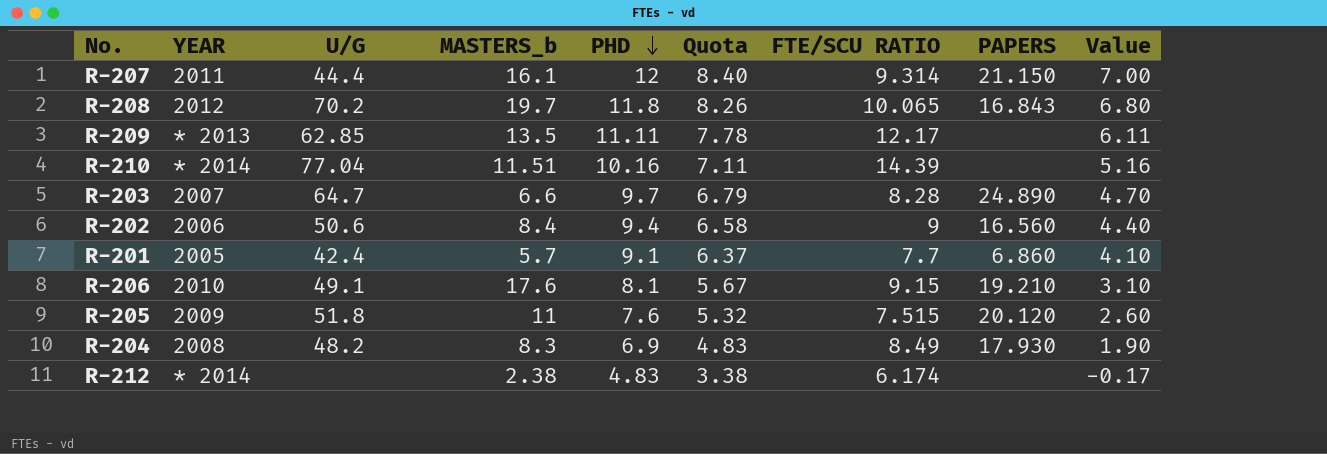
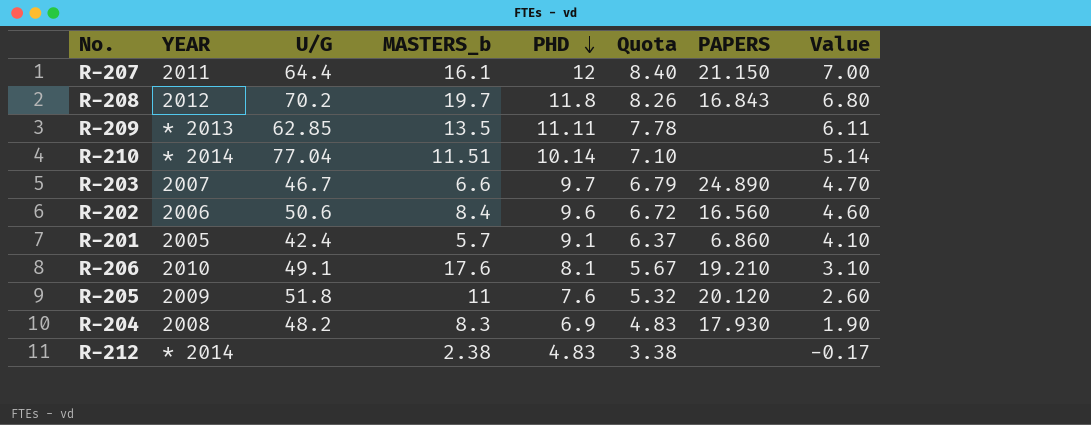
column FTE/SCU RATIO | position: 7 -> none
R-207 | U/G: 44.4 -> 64.4
R-210 | PHD: 10.16 -> 10.14
R-210 | Quota: 7.11 -> 7.10
R-210 | Value: 5.16 -> 5.14
R-203 | U/G: 64.7 -> 46.7
R-202 | PHD: 9.4 -> 9.6
R-202 | Quota: 6.58 -> 6.72
R-202 | Value: 4.40 -> 4.60

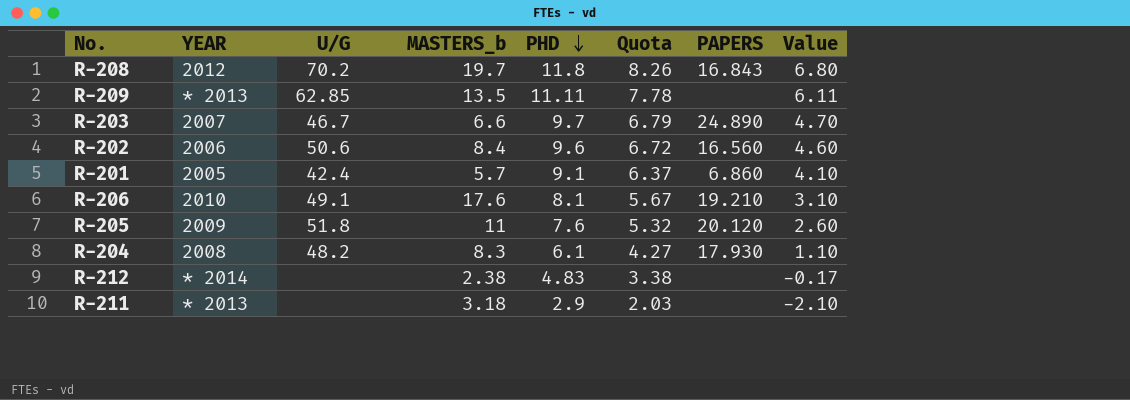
row R-207: 2011 | 64.4 | 16.1 | 12 | 8.40 | 21.150 | 7.00 -> none
row R-210: * 2014 | 77.04 | 11.51 | 10.14 | 7.10 | none | 5.14 -> none
R-204 | PHD: 6.9 -> 6.1
R-204 | Quota: 4.83 -> 4.27
R-204 | Value: 1.90 -> 1.10
row R-211: none -> * 2013 | none | 3.18 | 2.9 | 2.03 | none | -2.10

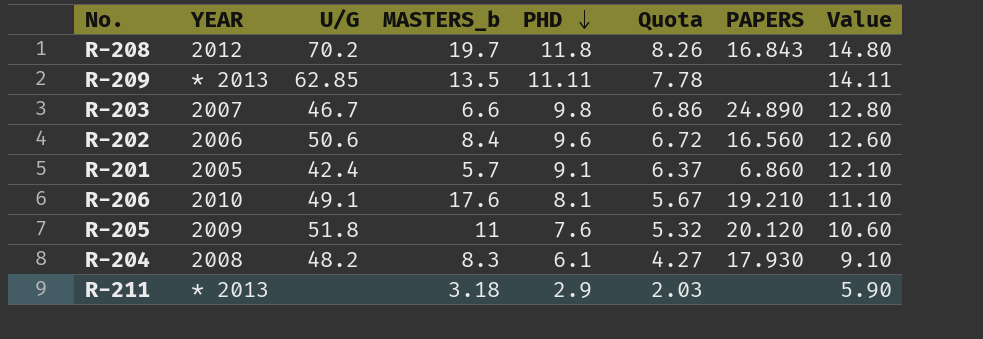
column Value | formula: [PHD] - 5 -> [PHD] + 3
row R-212: * 2014 | none | 2.38 | 4.83 | 3.38 | none | -0.17 -> none
R-203 | PHD: 9.7 -> 9.8
R-203 | Quota: 6.79 -> 6.86

